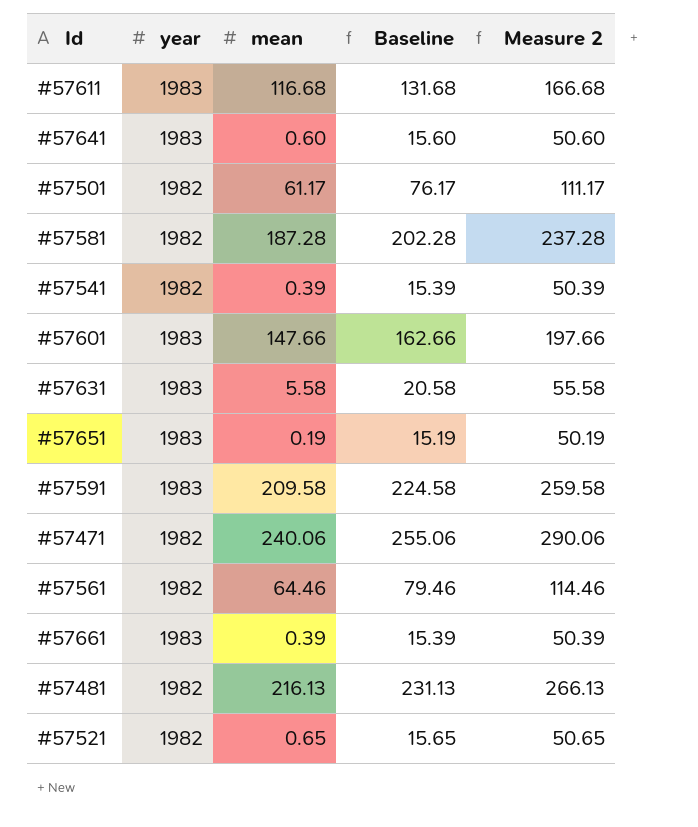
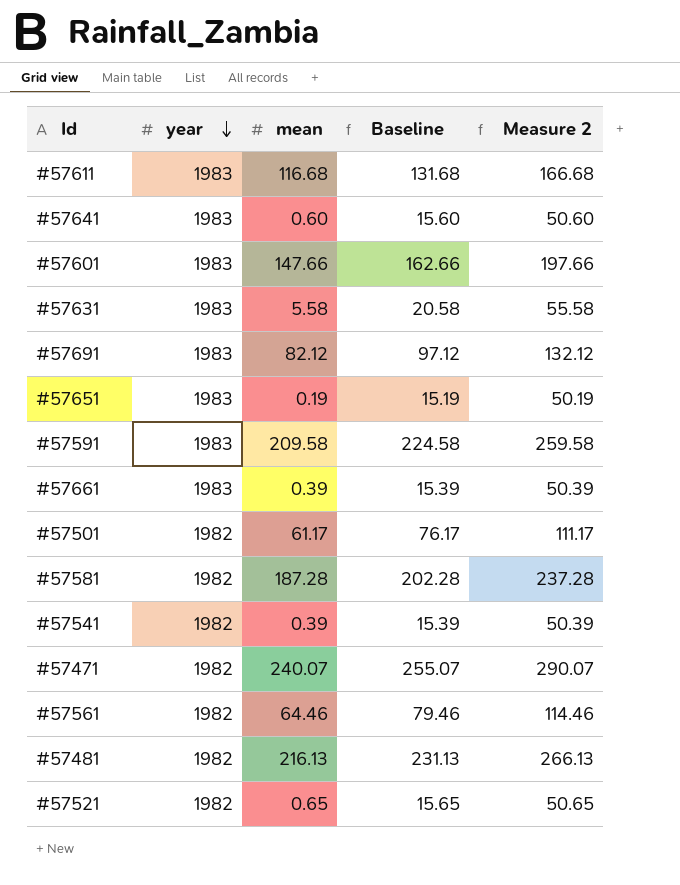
row order: none -> year descending
row #57691: none -> 1983 | 82.12 | 97.12 | 132.12
#57471 | mean: 240.06 -> 240.07
#57471 | Baseline: 255.06 -> 255.07
#57471 | Measure 2: 290.06 -> 290.07

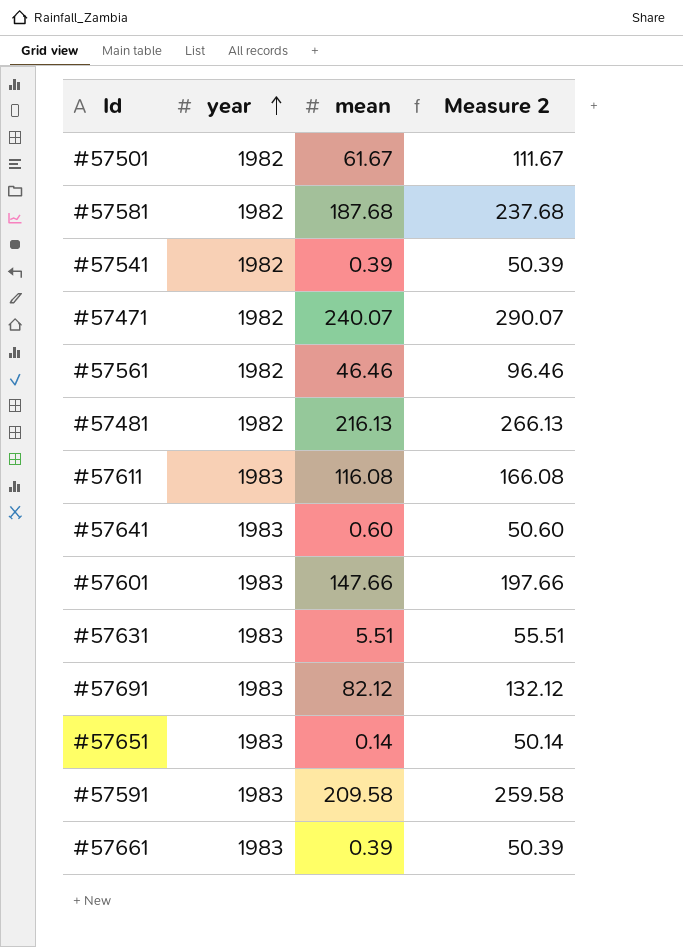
row order: year descending -> year ascending
column Baseline | formula: [mean] + 15 -> none
row #57521: 1982 | 0.65 | 15.65 | 50.65 -> none
#57501 | mean: 61.17 -> 61.67
#57501 | Measure 2: 111.17 -> 111.67
#57581 | mean: 187.28 -> 187.68
#57581 | Measure 2: 237.28 -> 237.68
#57561 | mean: 64.46 -> 46.46
#57561 | Measure 2: 114.46 -> 96.46
#57611 | mean: 116.68 -> 116.08
#57611 | Measure 2: 166.68 -> 166.08
#57631 | mean: 5.58 -> 5.51
#57631 | Measure 2: 55.58 -> 55.51
#57651 | mean: 0.19 -> 0.14
#57651 | Measure 2: 50.19 -> 50.14

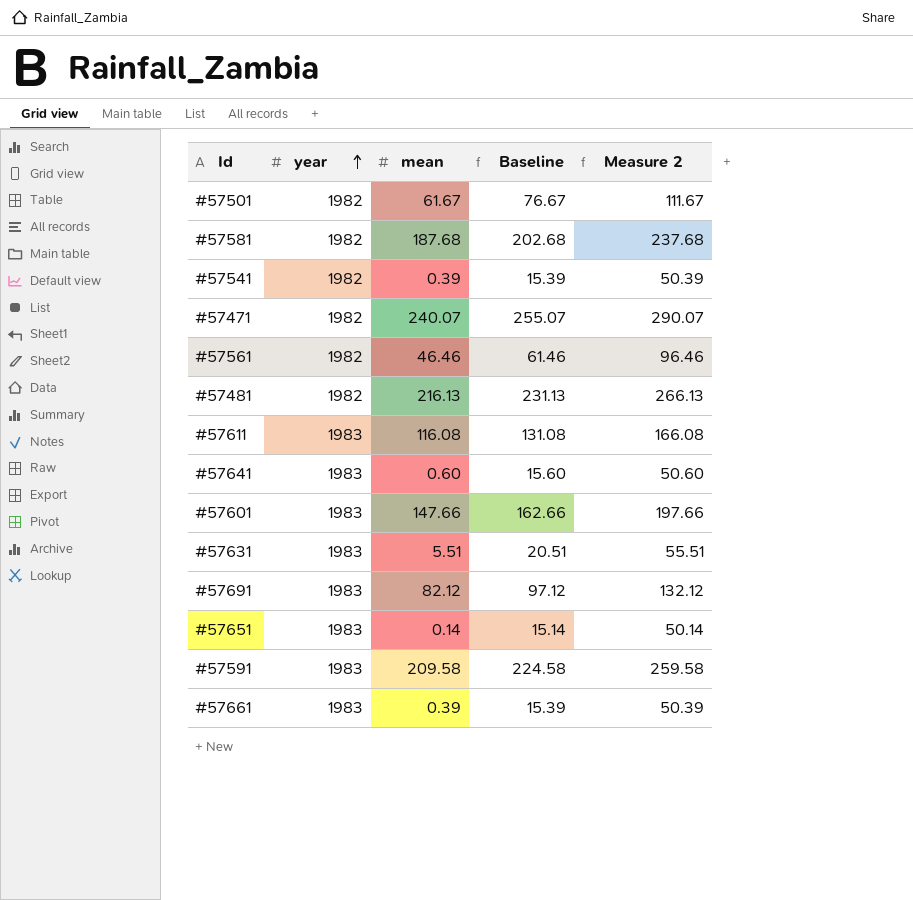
column Baseline | formula: none -> [mean] + 15

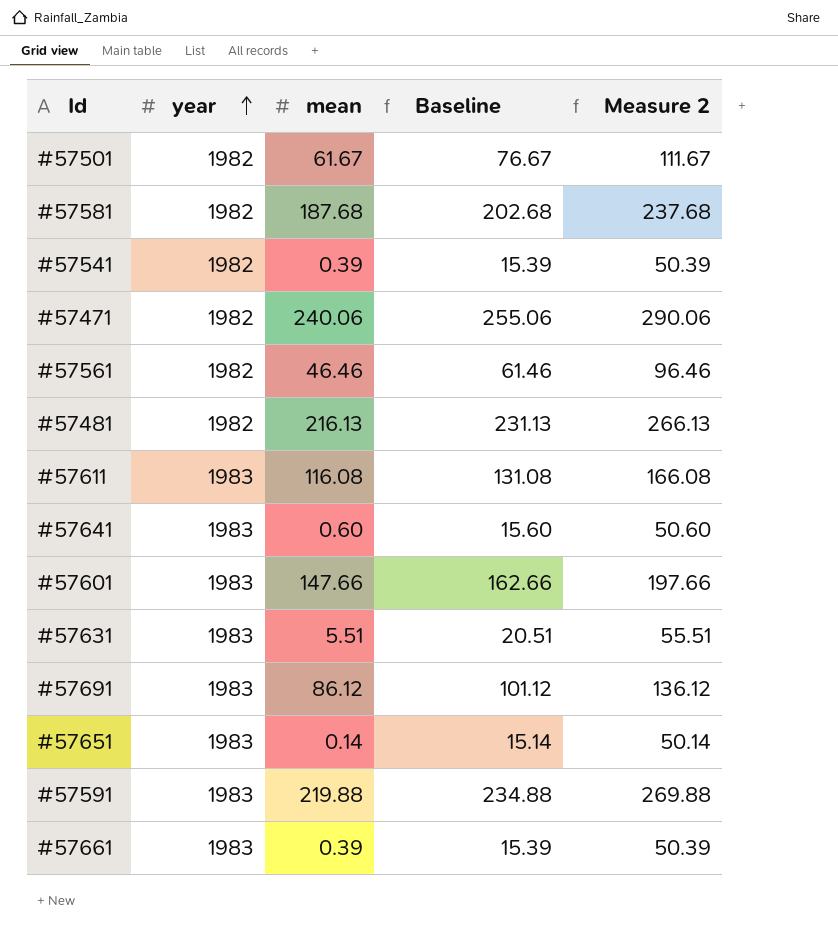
#57471 | mean: 240.07 -> 240.06
#57471 | Baseline: 255.07 -> 255.06
#57471 | Measure 2: 290.07 -> 290.06
#57691 | mean: 82.12 -> 86.12
#57691 | Baseline: 97.12 -> 101.12
#57691 | Measure 2: 132.12 -> 136.12
#57591 | mean: 209.58 -> 219.88
#57591 | Baseline: 224.58 -> 234.88
#57591 | Measure 2: 259.58 -> 269.88

